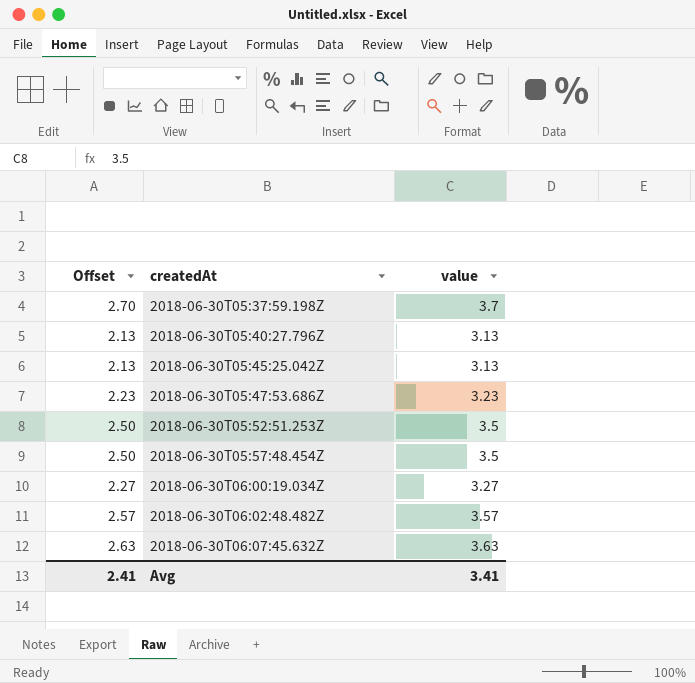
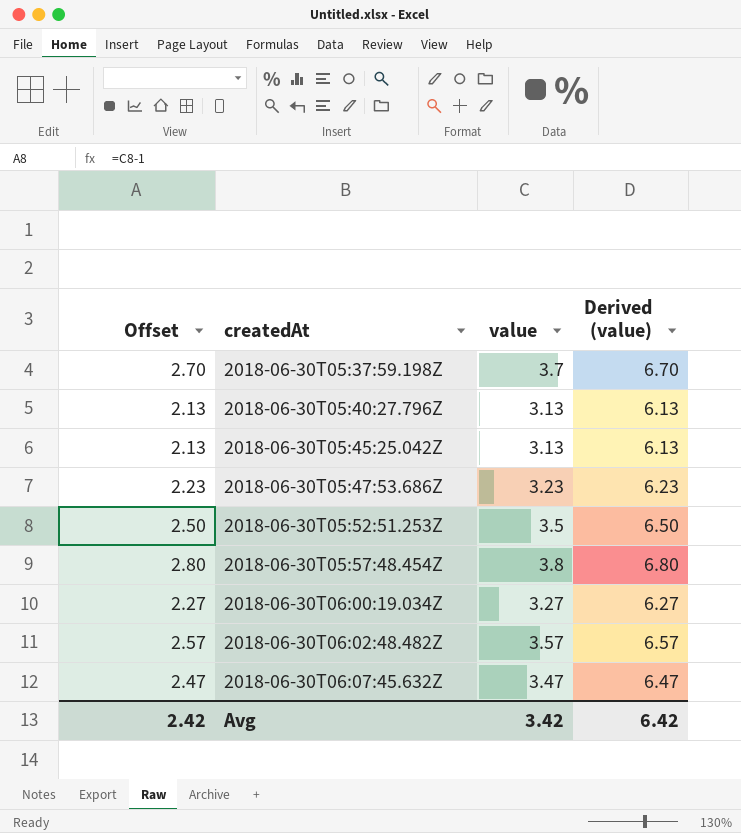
column Derived (value) | formula: none -> [value] + 3
2018-06-30T05:57:48.454Z | Offset: 2.50 -> 2.80
2018-06-30T05:57:48.454Z | value: 3.5 -> 3.8
2018-06-30T06:07:45.632Z | Offset: 2.63 -> 2.47
2018-06-30T06:07:45.632Z | value: 3.63 -> 3.47
Avg | Offset: 2.41 -> 2.42
Avg | value: 3.41 -> 3.42

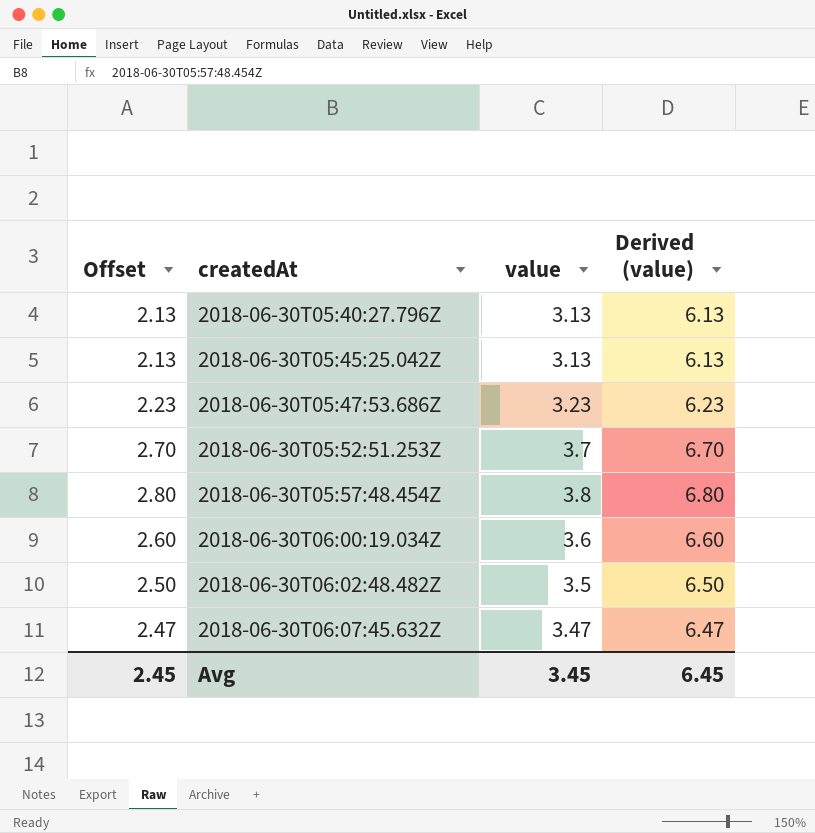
row 2018-06-30T05:37:59.198Z: 2.70 | 3.7 | 6.70 -> none
2018-06-30T05:52:51.253Z | Offset: 2.50 -> 2.70
2018-06-30T05:52:51.253Z | value: 3.5 -> 3.7
2018-06-30T05:52:51.253Z | Derived (value): 6.50 -> 6.70
2018-06-30T06:00:19.034Z | Offset: 2.27 -> 2.60
2018-06-30T06:00:19.034Z | value: 3.27 -> 3.6
2018-06-30T06:00:19.034Z | Derived (value): 6.27 -> 6.60
2018-06-30T06:02:48.482Z | Offset: 2.57 -> 2.50
2018-06-30T06:02:48.482Z | value: 3.57 -> 3.5
2018-06-30T06:02:48.482Z | Derived (value): 6.57 -> 6.50
Avg | Offset: 2.42 -> 2.45
Avg | value: 3.42 -> 3.45
Avg | Derived (value): 6.42 -> 6.45

